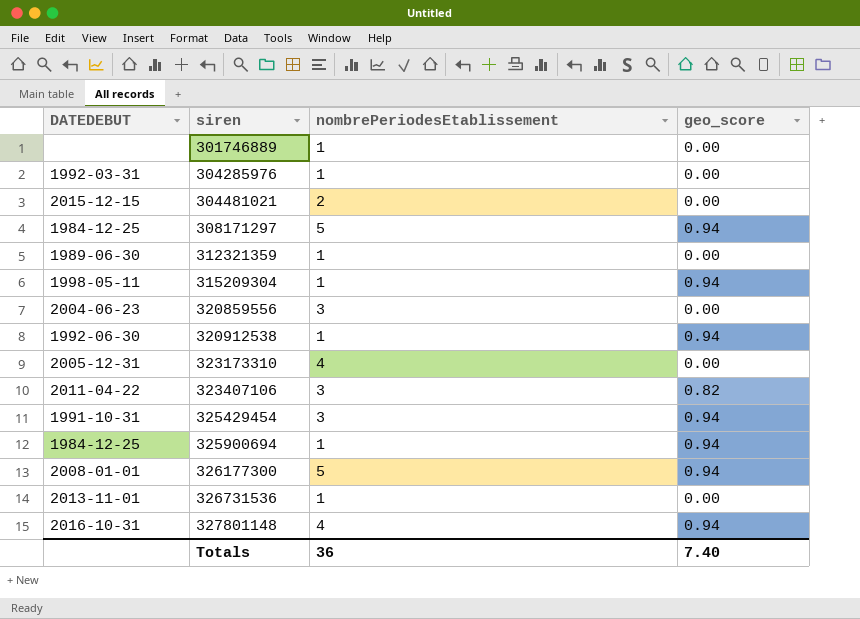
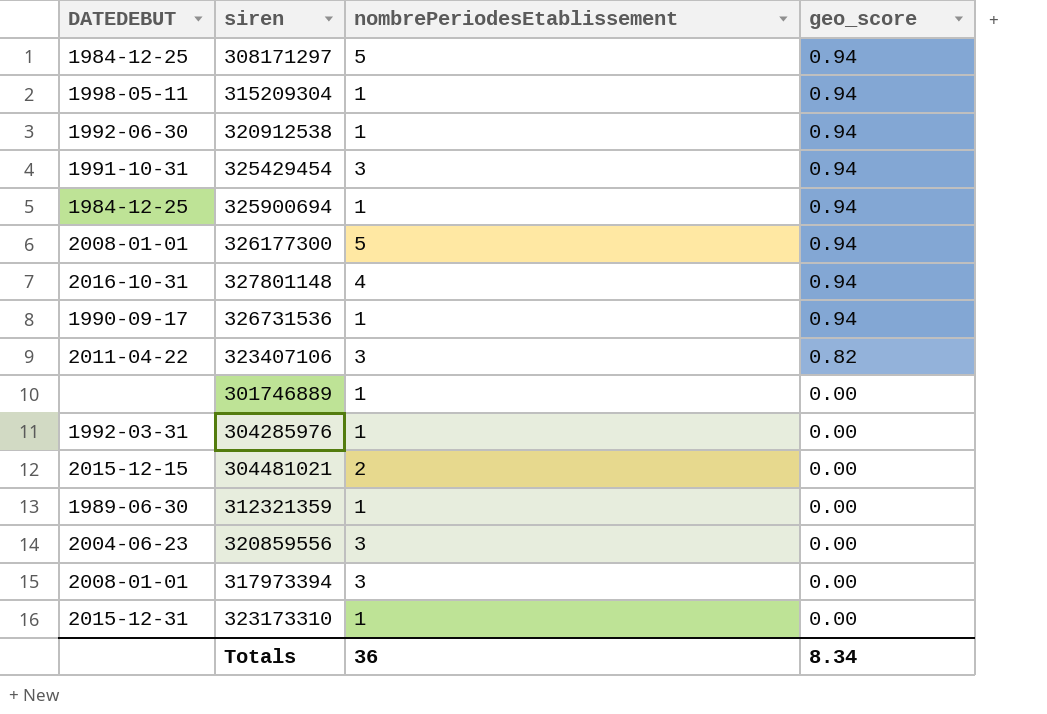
row order: siren ascending -> geo_score descending
326731536 | DATEDEBUT: 2013-11-01 -> 1990-09-17
326731536 | geo_score: 0.00 -> 0.94
row 317973394: none -> 2008-01-01 | 3 | 0.00
323173310 | DATEDEBUT: 2005-12-31 -> 2015-12-31
323173310 | nombrePeriodesEtablissement: 4 -> 1
Totals | geo_score: 7.40 -> 8.34

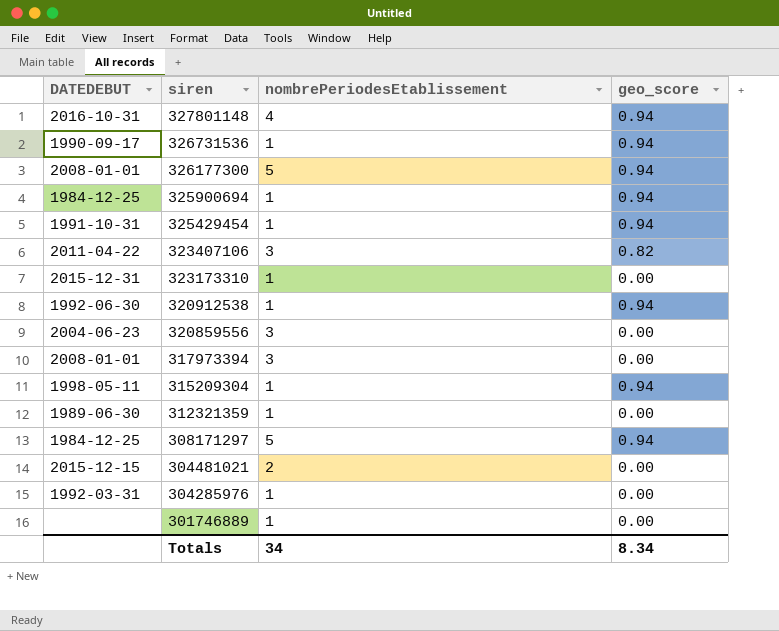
row order: geo_score descending -> siren descending
325429454 | nombrePeriodesEtablissement: 3 -> 1
Totals | nombrePeriodesEtablissement: 36 -> 34

